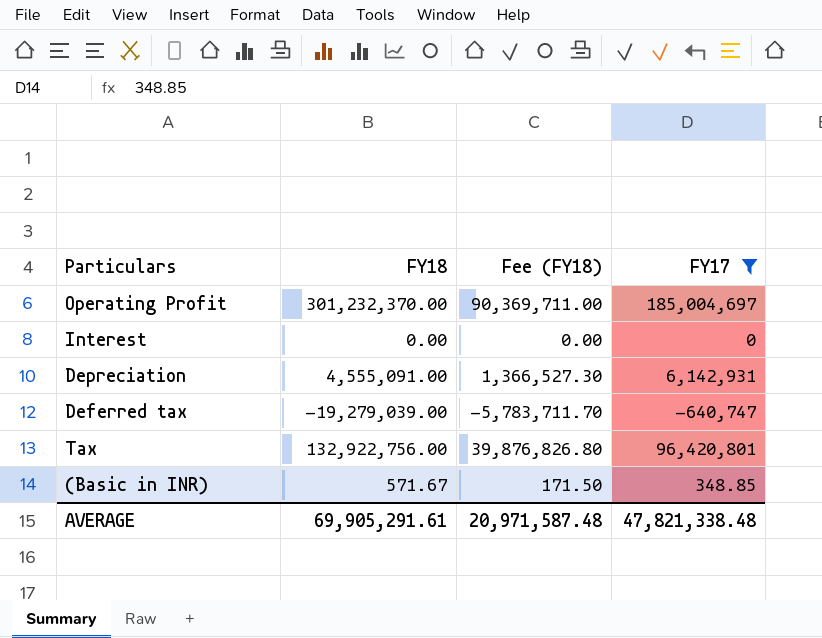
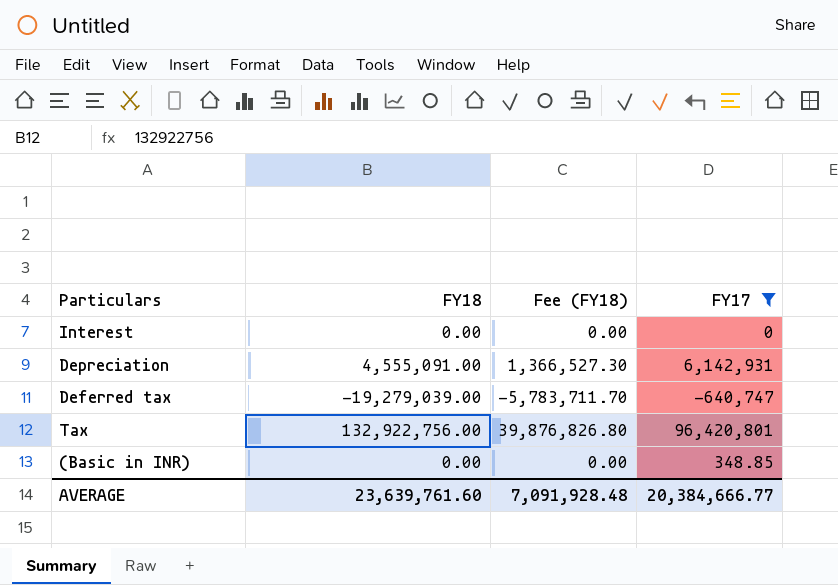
row Operating Profit: 301,232,370.00 | 90,369,711.00 | 185,004,697 -> none
(Basic in INR) | FY18: 571.67 -> 0.00
(Basic in INR) | Fee (FY18): 171.50 -> 0.00
AVERAGE | FY18: 69,905,291.61 -> 23,639,761.60
AVERAGE | Fee (FY18): 20,971,587.48 -> 7,091,928.48
AVERAGE | FY17: 47,821,338.48 -> 20,384,666.77

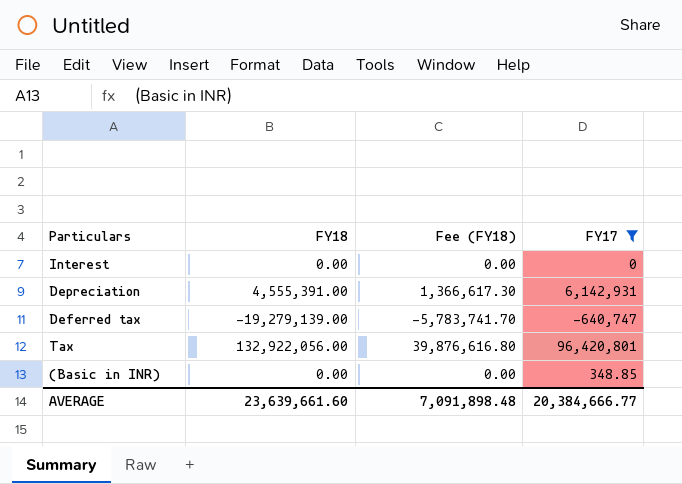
Depreciation | FY18: 4,555,091.00 -> 4,555,391.00
Depreciation | Fee (FY18): 1,366,527.30 -> 1,366,617.30
Deferred tax | FY18: -19,279,039.00 -> -19,279,139.00
Deferred tax | Fee (FY18): -5,783,711.70 -> -5,783,741.70
Tax | FY18: 132,922,756.00 -> 132,922,056.00
Tax | Fee (FY18): 39,876,826.80 -> 39,876,616.80
AVERAGE | FY18: 23,639,761.60 -> 23,639,661.60
AVERAGE | Fee (FY18): 7,091,928.48 -> 7,091,898.48

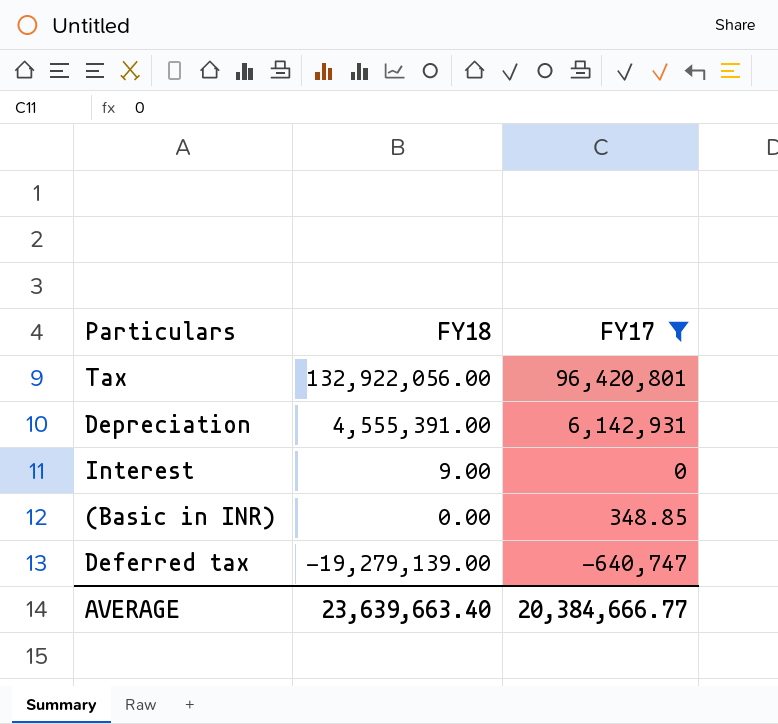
row order: none -> FY18 descending
column Fee (FY18) | formula: [FY18] * 0.3 -> none
Interest | FY18: 0.00 -> 9.00
AVERAGE | FY18: 23,639,661.60 -> 23,639,663.40

